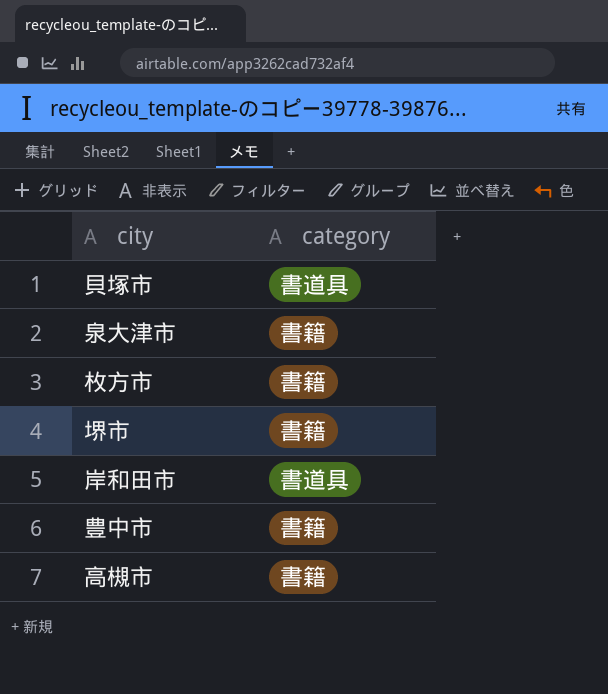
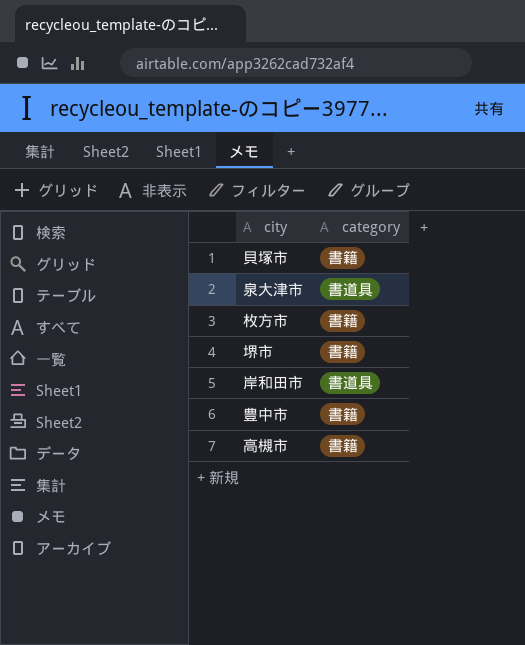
貝塚市 | category: 書道具 -> 書籍
泉大津市 | category: 書籍 -> 書道具

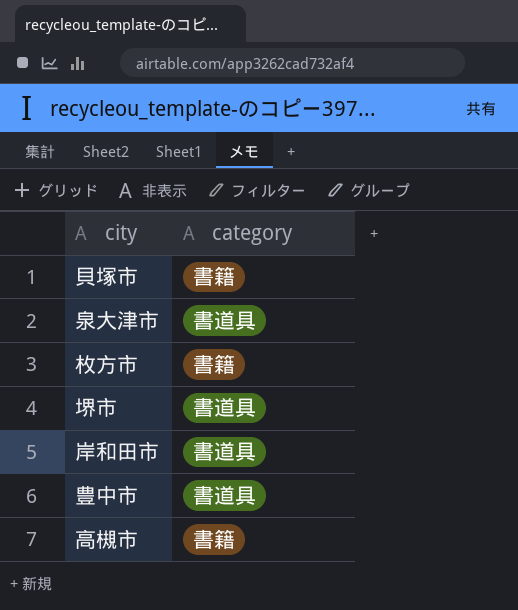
堺市 | category: 書籍 -> 書道具
豊中市 | category: 書籍 -> 書道具

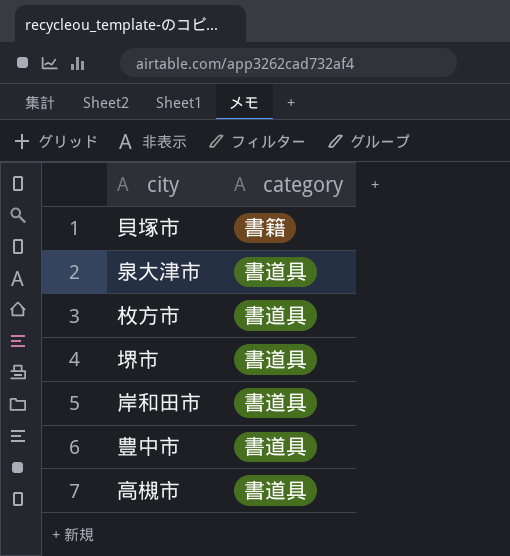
枚方市 | category: 書籍 -> 書道具
高槻市 | category: 書籍 -> 書道具

